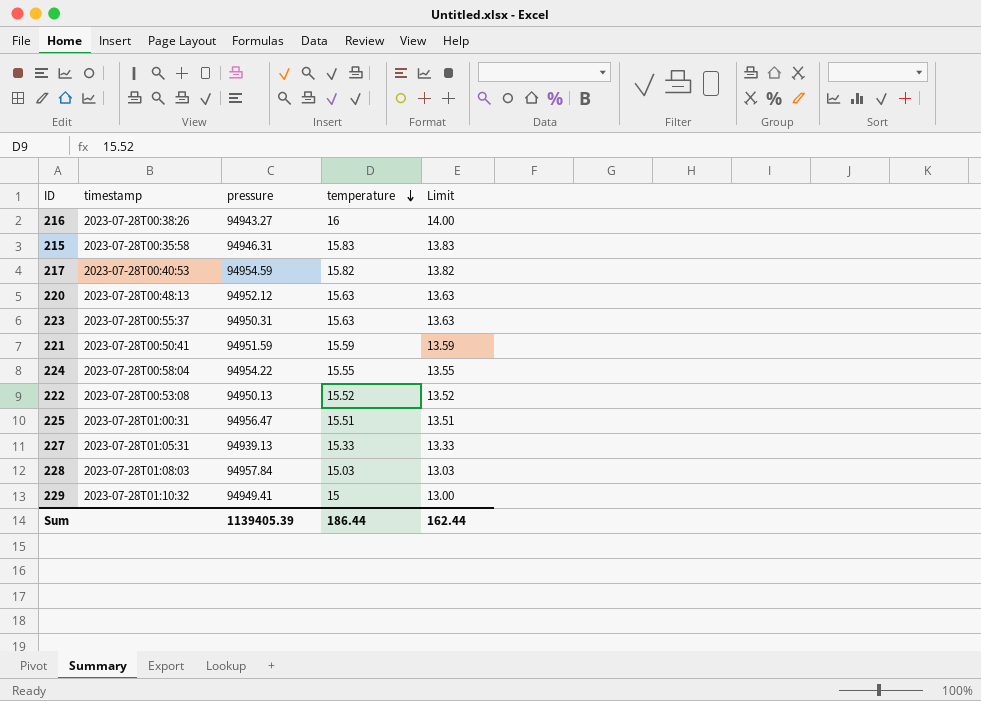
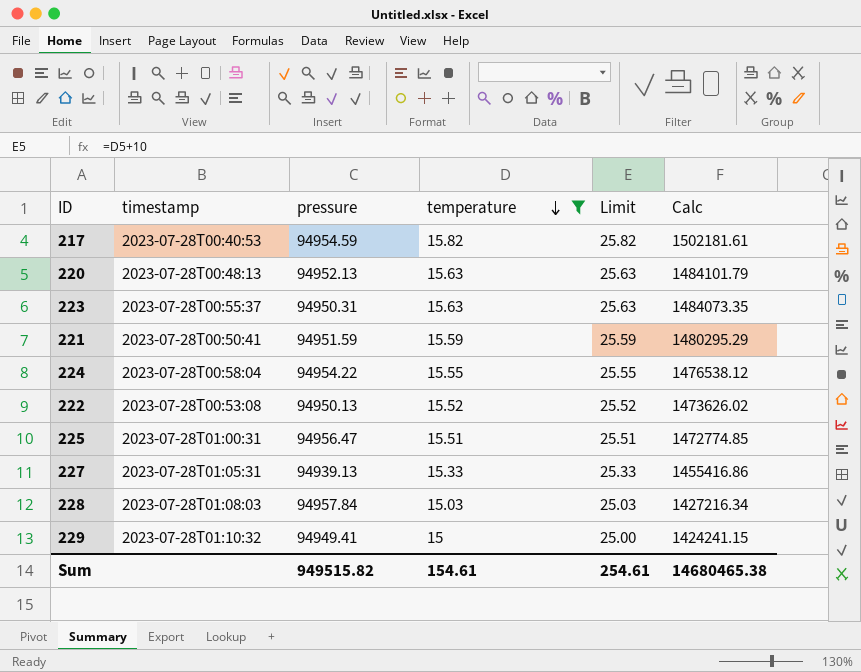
filter: none -> temperature <= 15.82
column Limit | formula: [temperature] - 2 -> [temperature] + 10
column Calc | formula: none -> [pressure] * [temperature]
220 | pressure: 94952.12 -> 94952.13
Sum | pressure: 1139405.39 -> 949515.82
Sum | temperature: 186.44 -> 154.61
Sum | Limit: 162.44 -> 254.61

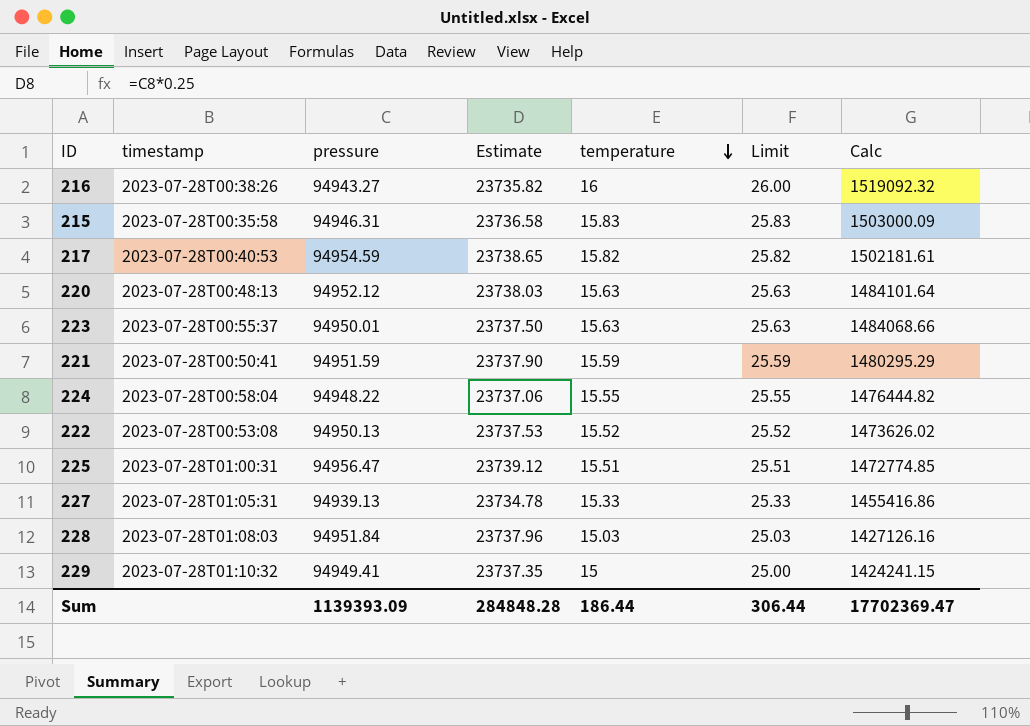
filter: temperature <= 15.82 -> none
column Estimate | formula: none -> [pressure] * 0.25
220 | pressure: 94952.13 -> 94952.12
220 | Calc: 1484101.79 -> 1484101.64
223 | pressure: 94950.31 -> 94950.01
223 | Calc: 1484073.35 -> 1484068.66
224 | pressure: 94954.22 -> 94948.22
224 | Calc: 1476538.12 -> 1476444.82
228 | pressure: 94957.84 -> 94951.84
228 | Calc: 1427216.34 -> 1427126.16
Sum | pressure: 949515.82 -> 1139393.09
Sum | temperature: 154.61 -> 186.44
Sum | Limit: 254.61 -> 306.44
Sum | Calc: 14680465.38 -> 17702369.47

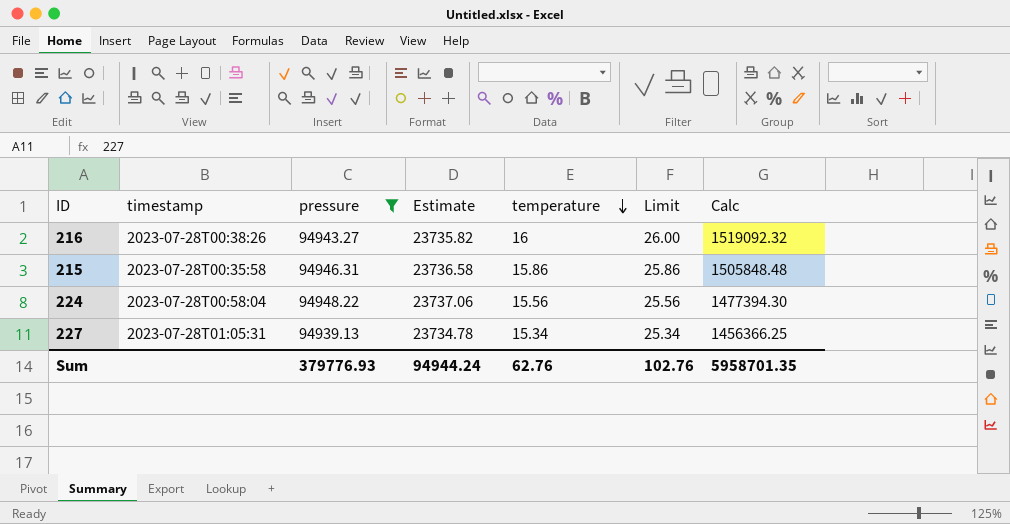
filter: none -> pressure <= 94948.22
215 | temperature: 15.83 -> 15.86
215 | Limit: 25.83 -> 25.86
215 | Calc: 1503000.09 -> 1505848.48
224 | temperature: 15.55 -> 15.56
224 | Limit: 25.55 -> 25.56
224 | Calc: 1476444.82 -> 1477394.30
227 | temperature: 15.33 -> 15.34
227 | Limit: 25.33 -> 25.34
227 | Calc: 1455416.86 -> 1456366.25
Sum | pressure: 1139393.09 -> 379776.93
Sum | Estimate: 284848.28 -> 94944.24
Sum | temperature: 186.44 -> 62.76
Sum | Limit: 306.44 -> 102.76
Sum | Calc: 17702369.47 -> 5958701.35

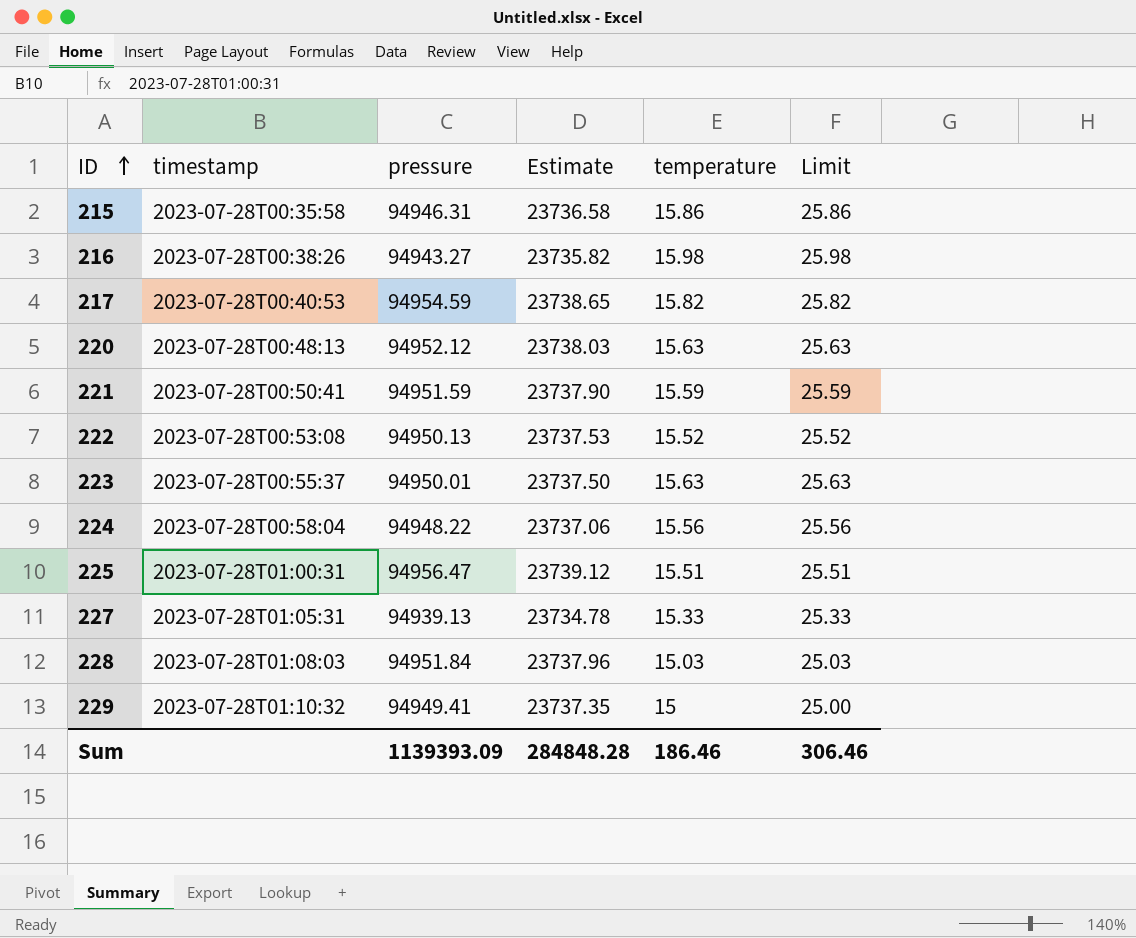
filter: pressure <= 94948.22 -> none
row order: temperature descending -> ID ascending
column Calc | formula: [pressure] * [temperature] -> none
216 | temperature: 16 -> 15.98
216 | Limit: 26.00 -> 25.98
227 | temperature: 15.34 -> 15.33
227 | Limit: 25.34 -> 25.33
Sum | pressure: 379776.93 -> 1139393.09
Sum | Estimate: 94944.24 -> 284848.28
Sum | temperature: 62.76 -> 186.46
Sum | Limit: 102.76 -> 306.46

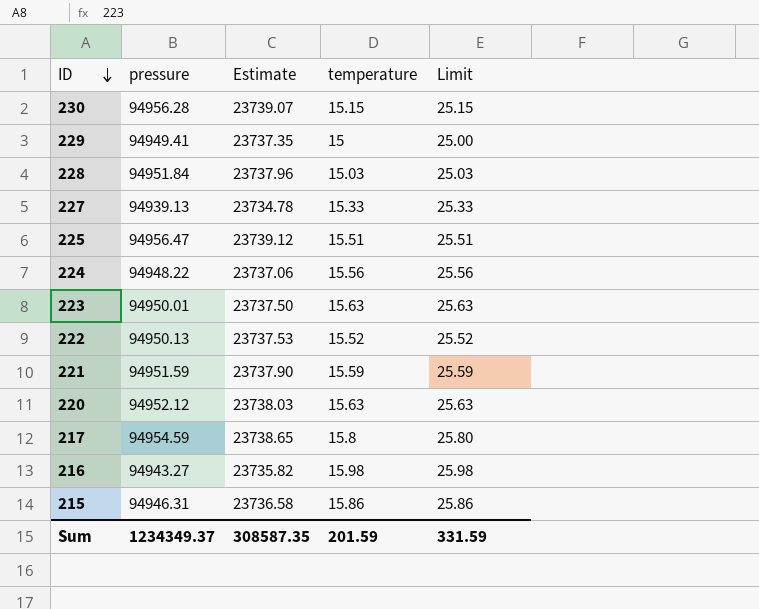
row order: ID ascending -> ID descending
column timestamp | position: 2 -> none
row 230: none -> 94956.28 | 23739.07 | 15.15 | 25.15
217 | temperature: 15.82 -> 15.8
217 | Limit: 25.82 -> 25.80
Sum | pressure: 1139393.09 -> 1234349.37
Sum | Estimate: 284848.28 -> 308587.35
Sum | temperature: 186.46 -> 201.59
Sum | Limit: 306.46 -> 331.59

